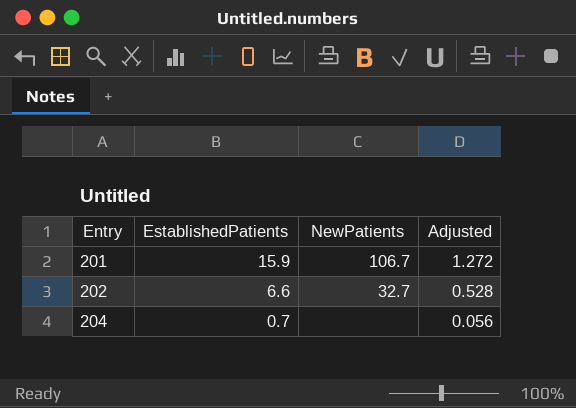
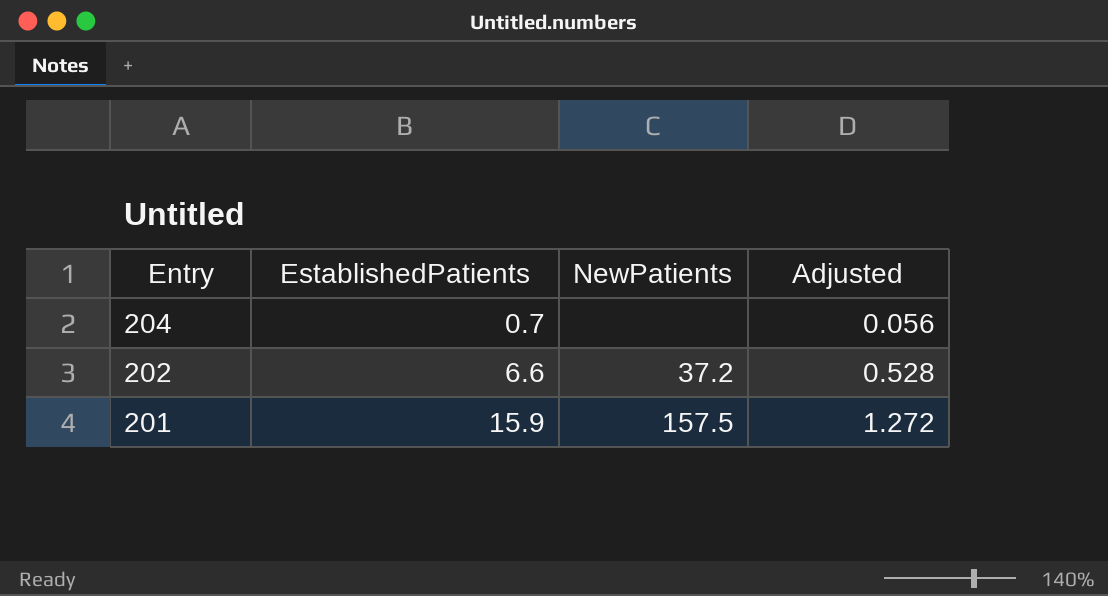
row order: Entry ascending -> Entry descending
202 | NewPatients: 32.7 -> 37.2
201 | NewPatients: 106.7 -> 157.5

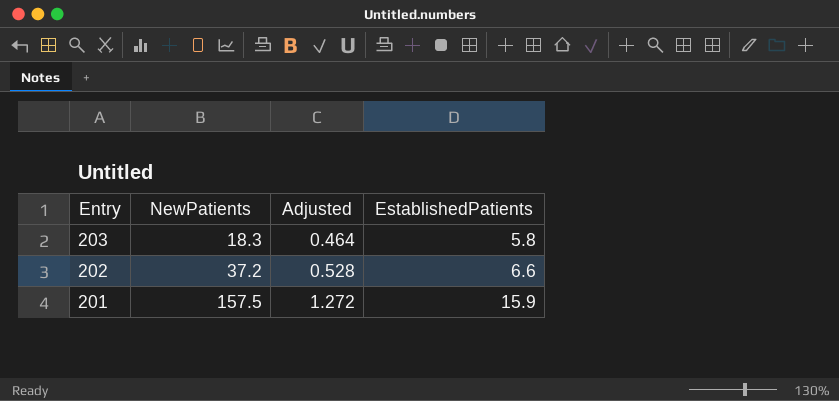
column EstablishedPatients | position: 2 -> 4
row 204: 0.7 | none | 0.056 -> none
row 203: none -> 18.3 | 0.464 | 5.8

